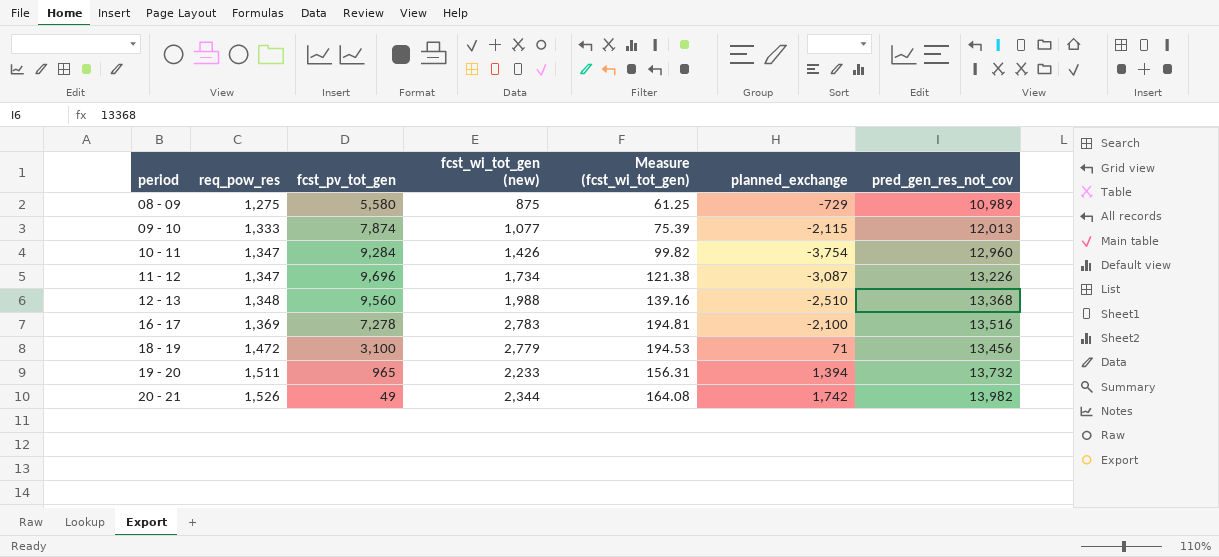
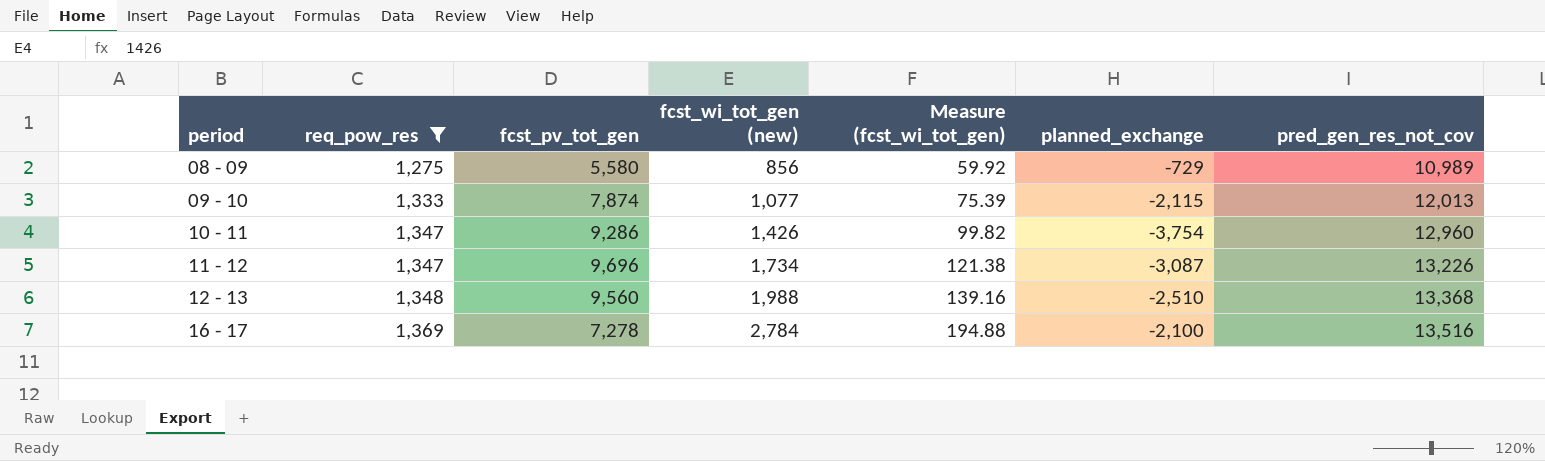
filter: none -> req_pow_res <= 1,369
08 - 09 | fcst_wi_tot_gen (new): 875 -> 856
08 - 09 | Measure (fcst_wi_tot_gen): 61.25 -> 59.92
10 - 11 | fcst_pv_tot_gen: 9,284 -> 9,286
16 - 17 | fcst_wi_tot_gen (new): 2,783 -> 2,784
16 - 17 | Measure (fcst_wi_tot_gen): 194.81 -> 194.88

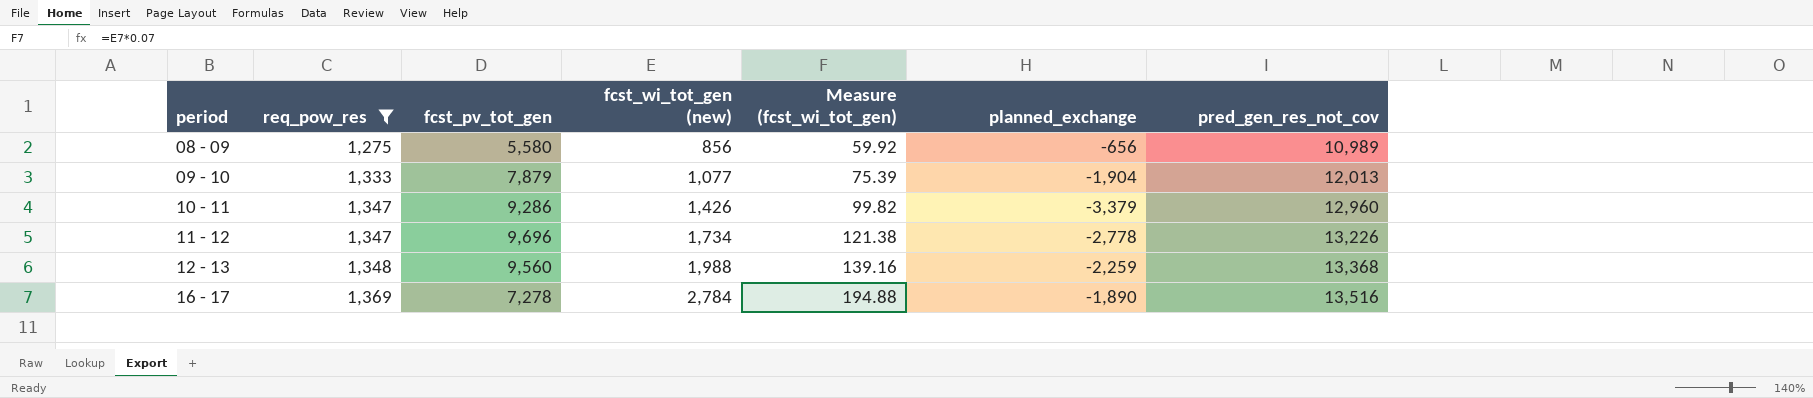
08 - 09 | planned_exchange: -729 -> -656
09 - 10 | fcst_pv_tot_gen: 7,874 -> 7,879
09 - 10 | planned_exchange: -2,115 -> -1,904
10 - 11 | planned_exchange: -3,754 -> -3,379
11 - 12 | planned_exchange: -3,087 -> -2,778
12 - 13 | planned_exchange: -2,510 -> -2,259
16 - 17 | planned_exchange: -2,100 -> -1,890

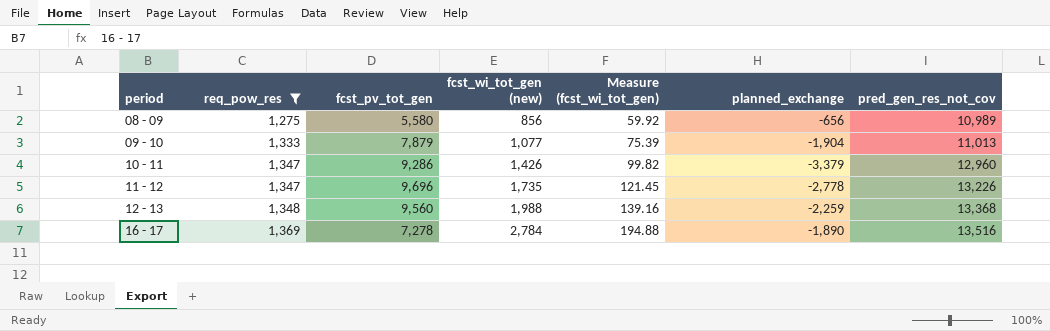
09 - 10 | pred_gen_res_not_cov: 12,013 -> 11,013
11 - 12 | fcst_wi_tot_gen (new): 1,734 -> 1,735
11 - 12 | Measure (fcst_wi_tot_gen): 121.38 -> 121.45

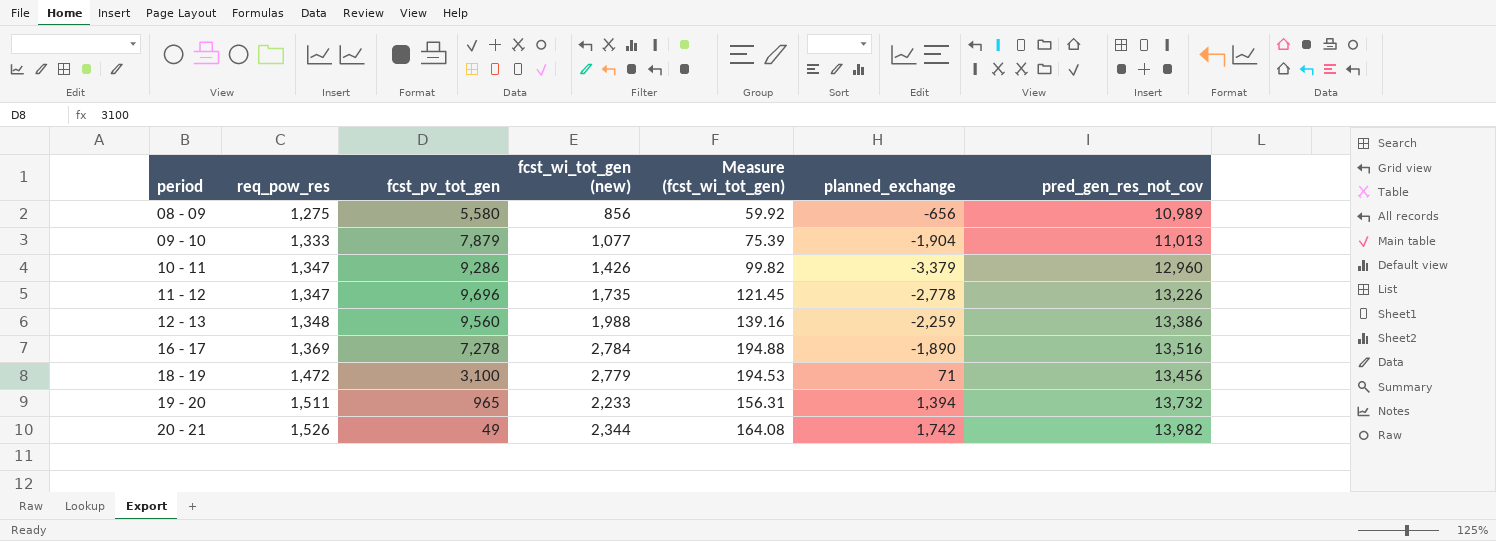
filter: req_pow_res <= 1,369 -> none
12 - 13 | pred_gen_res_not_cov: 13,368 -> 13,386

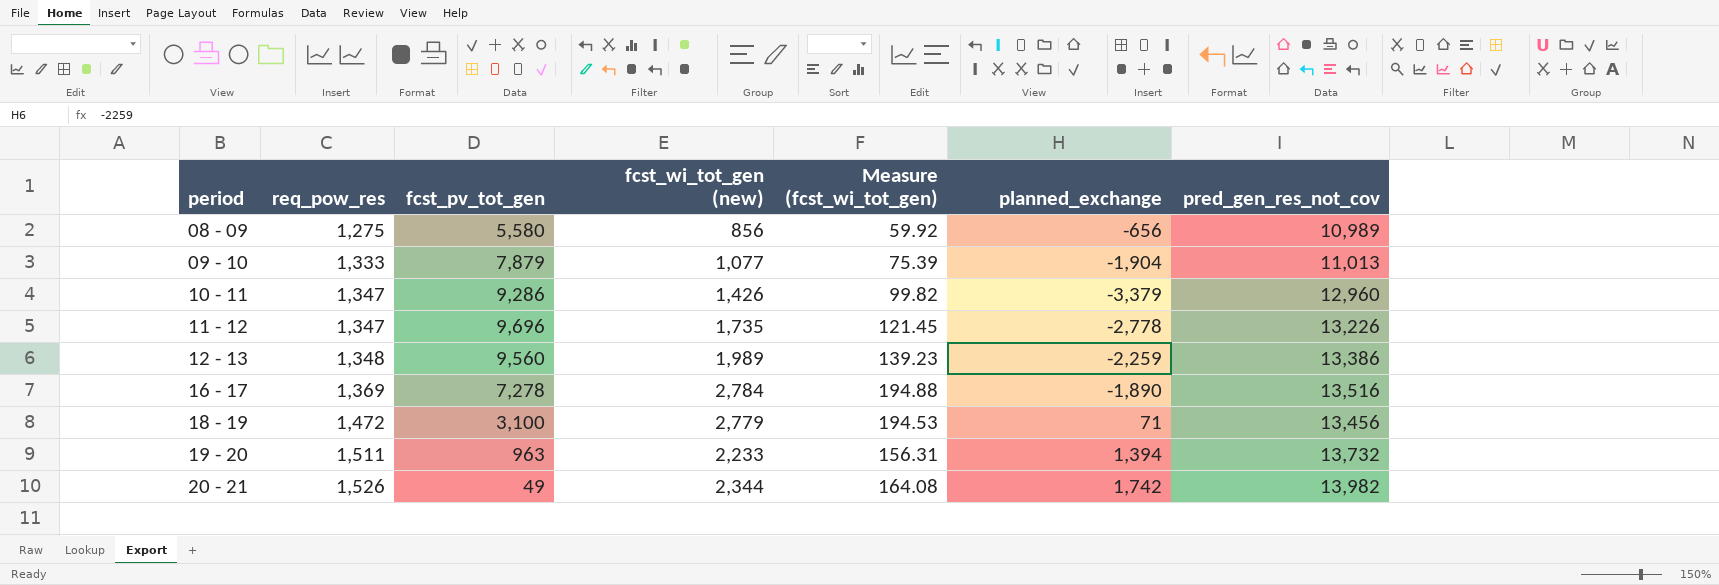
12 - 13 | fcst_wi_tot_gen (new): 1,988 -> 1,989
12 - 13 | Measure (fcst_wi_tot_gen): 139.16 -> 139.23
19 - 20 | fcst_pv_tot_gen: 965 -> 963

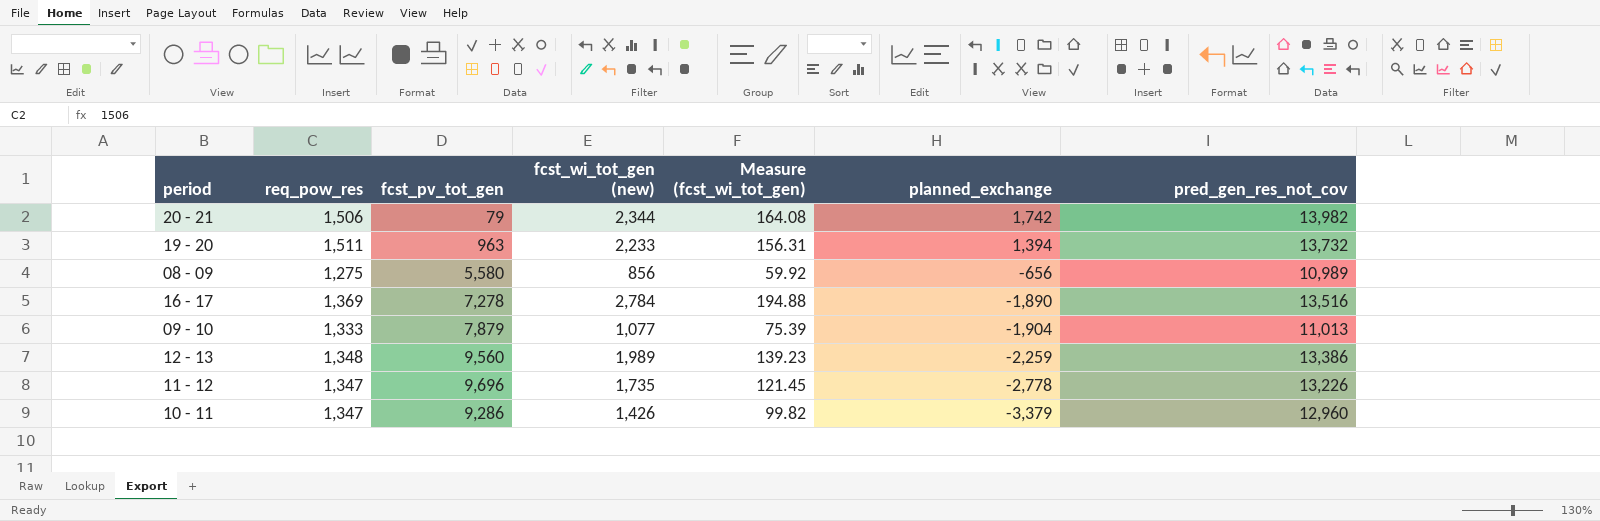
row order: period ascending -> planned_exchange descending
row 18 - 19: 1,472 | 3,100 | 2,779 | 194.53 | 71 | 13,456 -> none
20 - 21 | req_pow_res: 1,526 -> 1,506
20 - 21 | fcst_pv_tot_gen: 49 -> 79

